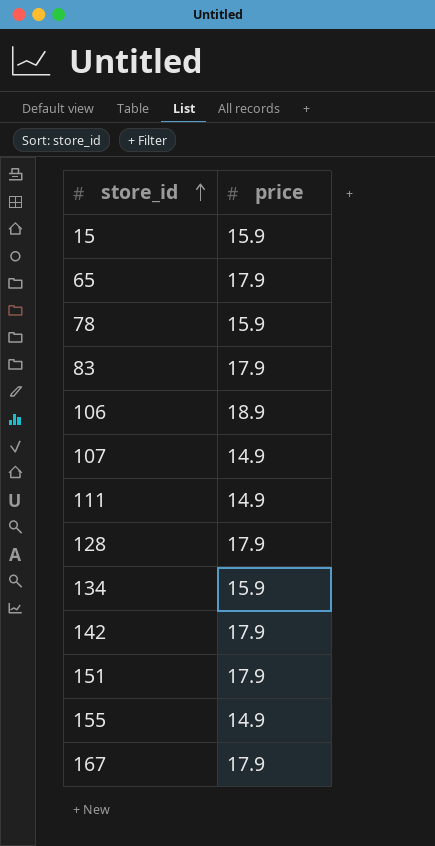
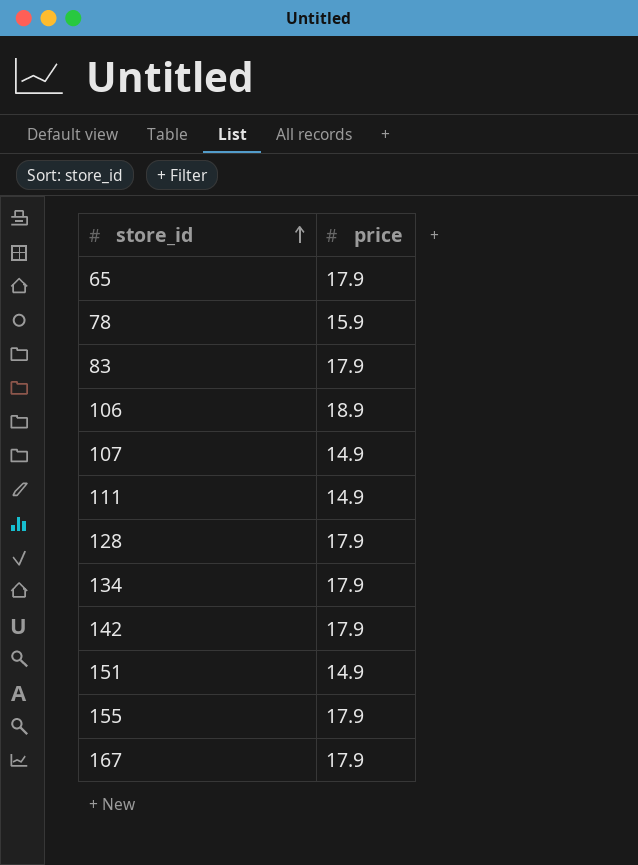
row 15: 15.9 -> none
134 | price: 15.9 -> 17.9
151 | price: 17.9 -> 14.9
155 | price: 14.9 -> 17.9

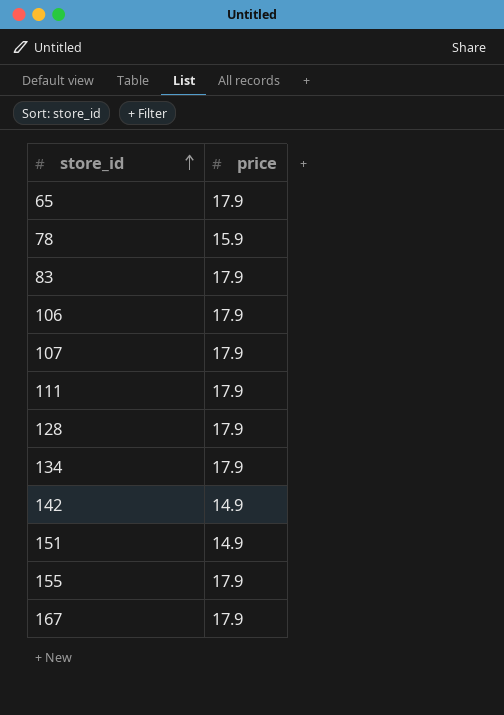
106 | price: 18.9 -> 17.9
107 | price: 14.9 -> 17.9
111 | price: 14.9 -> 17.9
142 | price: 17.9 -> 14.9

